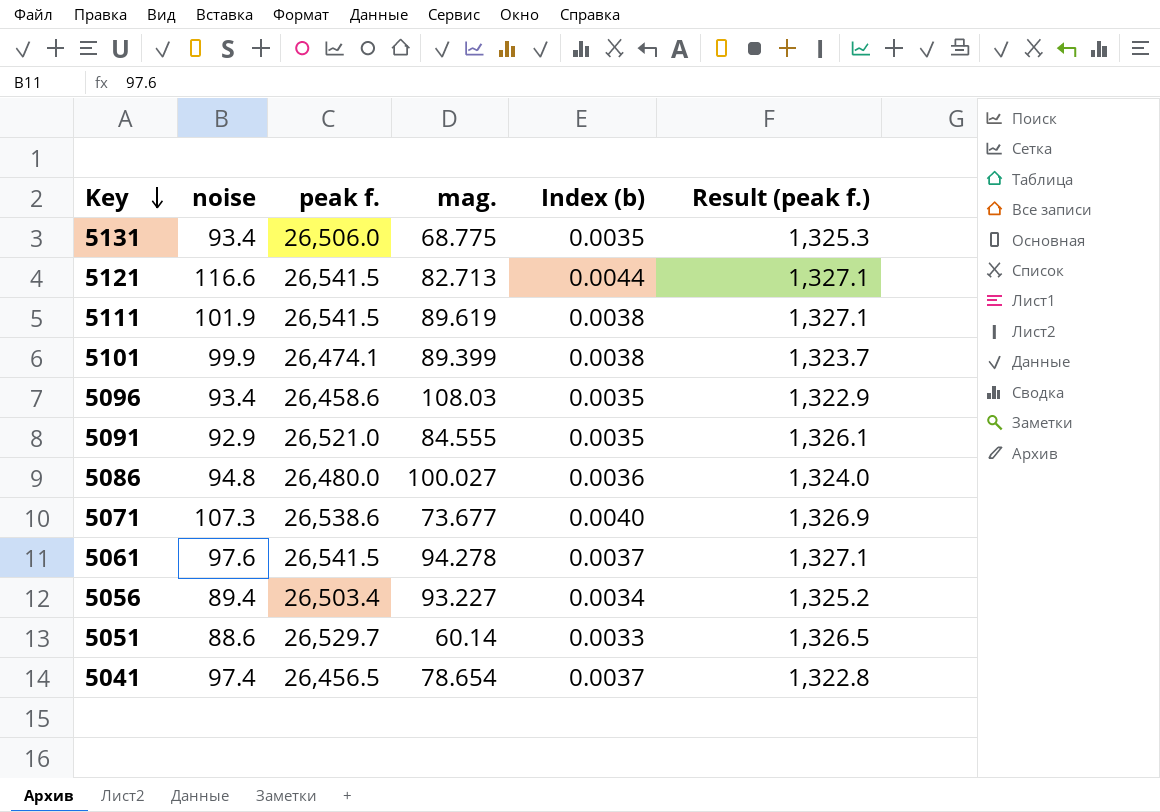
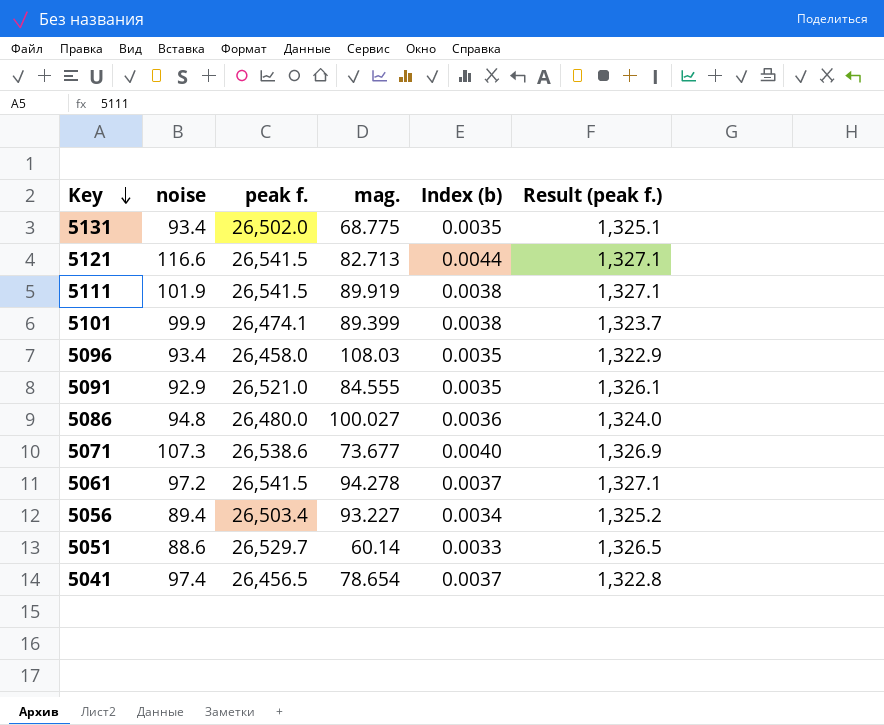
5131 | peak f.: 26,506.0 -> 26,502.0
5131 | Result (peak f.): 1,325.3 -> 1,325.1
5111 | mag.: 89.619 -> 89.919
5096 | peak f.: 26,458.6 -> 26,458.0
5061 | noise: 97.6 -> 97.2

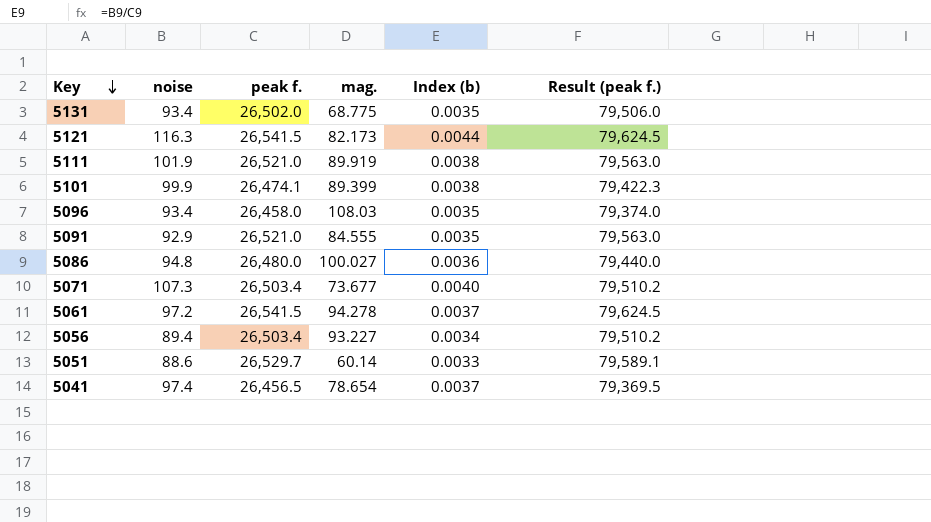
column Result (peak f.) | formula: [peak f.] * 0.05 -> [peak f.] * 3
5121 | noise: 116.6 -> 116.3
5121 | mag.: 82.713 -> 82.173
5111 | peak f.: 26,541.5 -> 26,521.0
5071 | peak f.: 26,538.6 -> 26,503.4

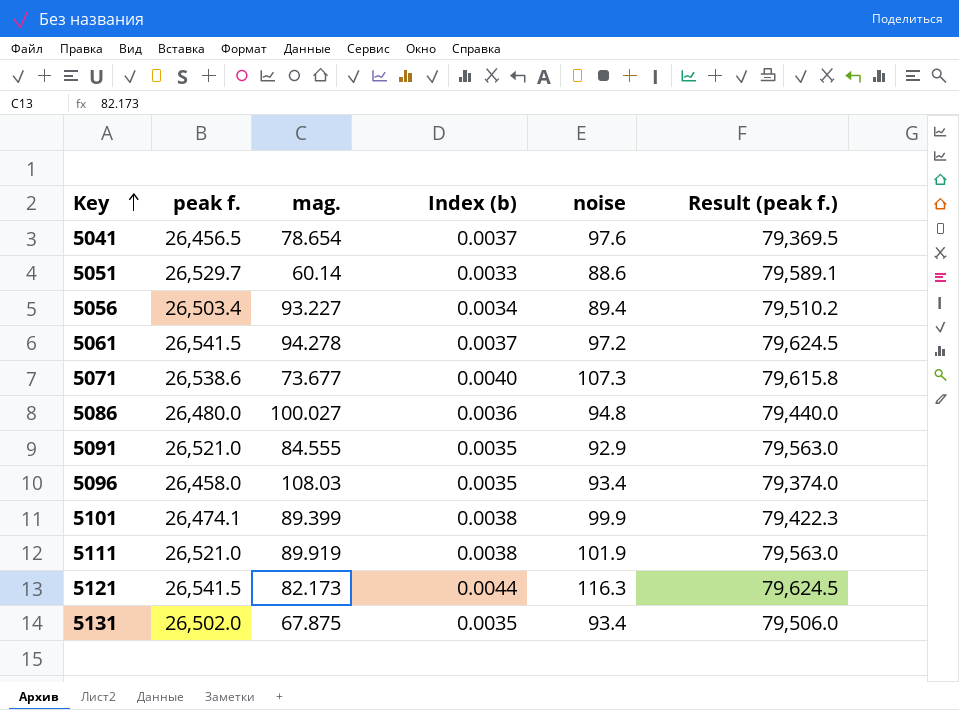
row order: Key descending -> Key ascending
column noise | position: 2 -> 5
5041 | noise: 97.4 -> 97.6
5071 | peak f.: 26,503.4 -> 26,538.6
5071 | Result (peak f.): 79,510.2 -> 79,615.8
5131 | mag.: 68.775 -> 67.875

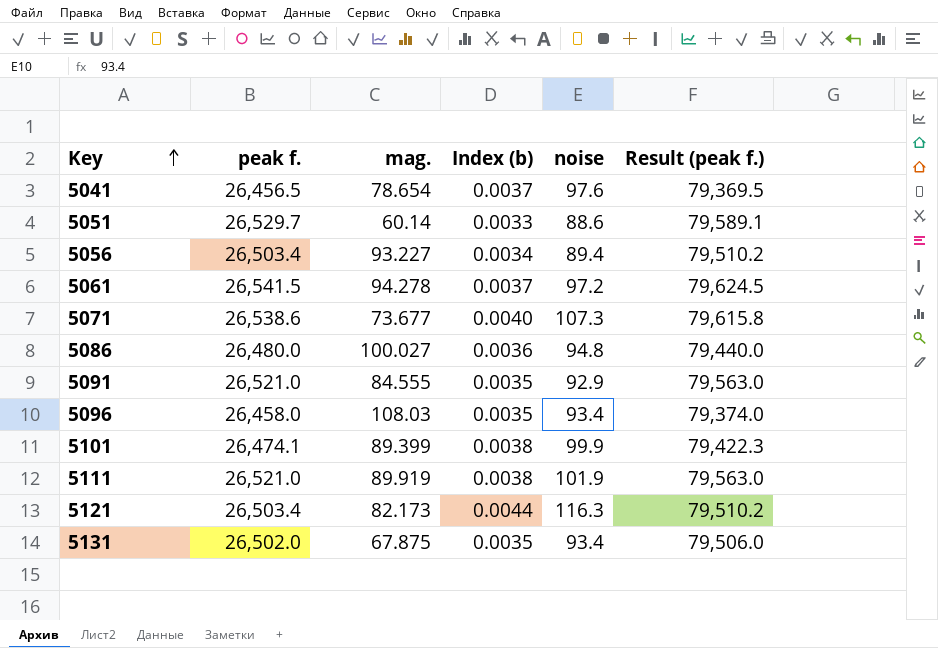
5121 | peak f.: 26,541.5 -> 26,503.4
5121 | Result (peak f.): 79,624.5 -> 79,510.2

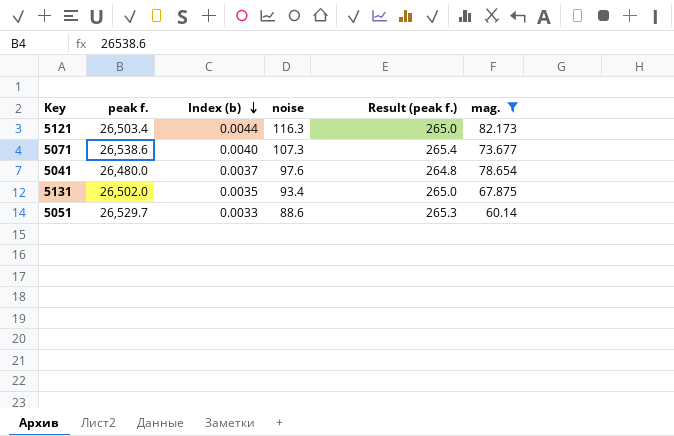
filter: none -> mag. <= 82.173
row order: Key ascending -> Index (b) descending
column Result (peak f.) | formula: [peak f.] * 3 -> [peak f.] * 0.01
column mag. | position: 3 -> 6
5041 | peak f.: 26,456.5 -> 26,480.0

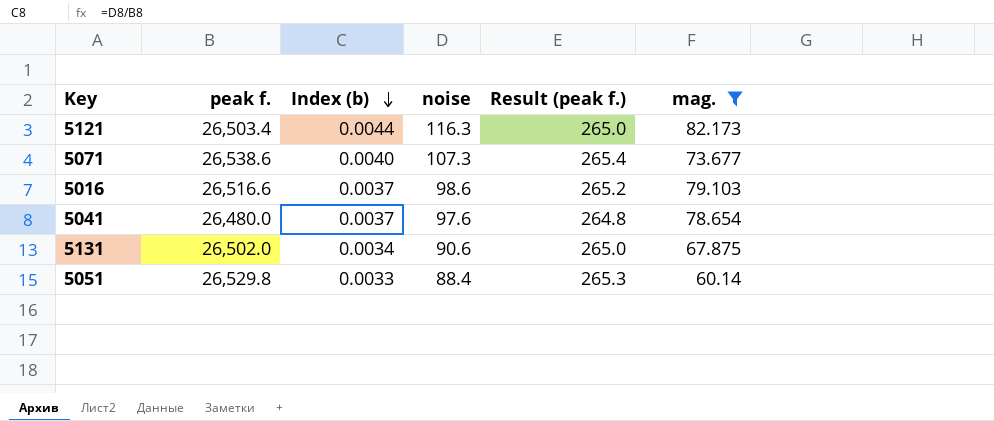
row 5016: none -> 26,516.6 | 0.0037 | 98.6 | 265.2 | 79.103
5131 | Index (b): 0.0035 -> 0.0034
5131 | noise: 93.4 -> 90.6
5051 | peak f.: 26,529.7 -> 26,529.8
5051 | noise: 88.6 -> 88.4

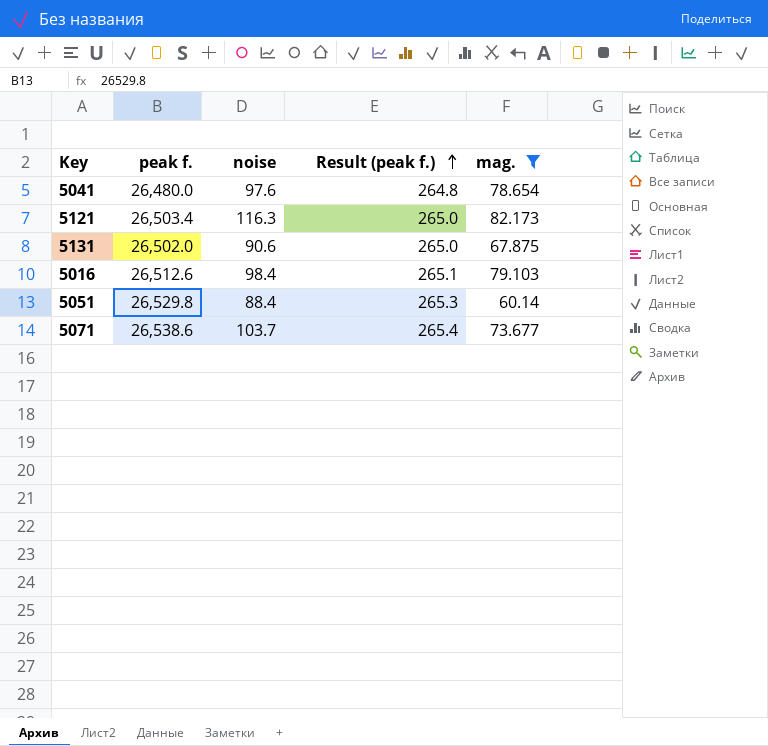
row order: Index (b) descending -> Result (peak f.) ascending
column Index (b) | formula: [noise] / [peak f.] -> none
5016 | peak f.: 26,516.6 -> 26,512.6
5016 | noise: 98.6 -> 98.4
5016 | Result (peak f.): 265.2 -> 265.1
5071 | noise: 107.3 -> 103.7

